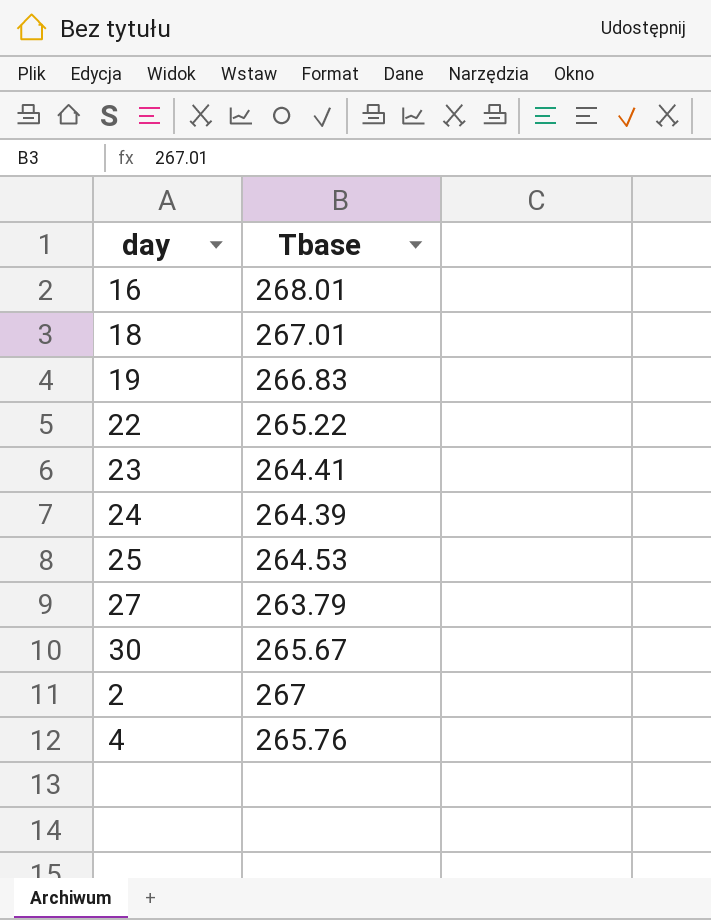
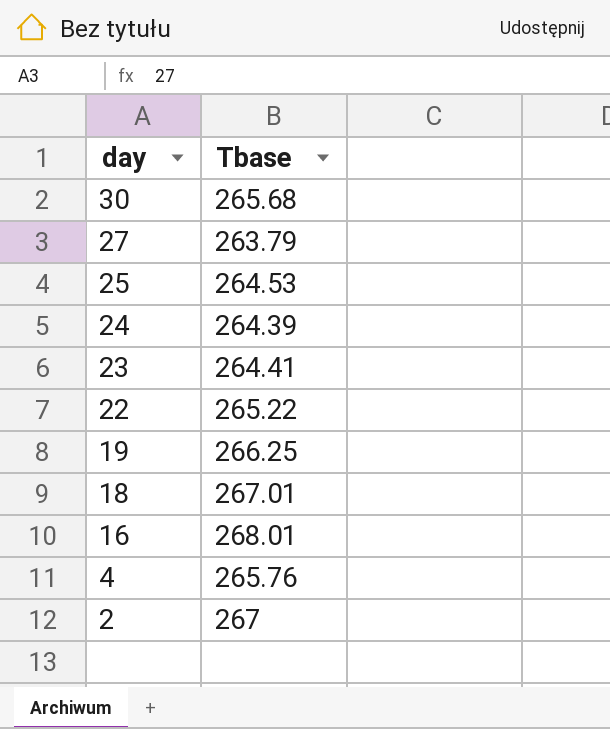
row order: none -> day descending
30 | Tbase: 265.67 -> 265.68
19 | Tbase: 266.83 -> 266.25

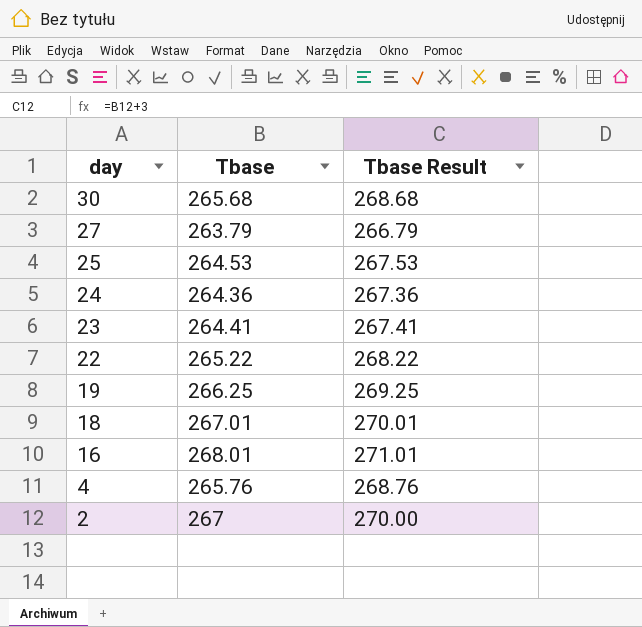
column Tbase Result | formula: none -> [Tbase] + 3
24 | Tbase: 264.39 -> 264.36

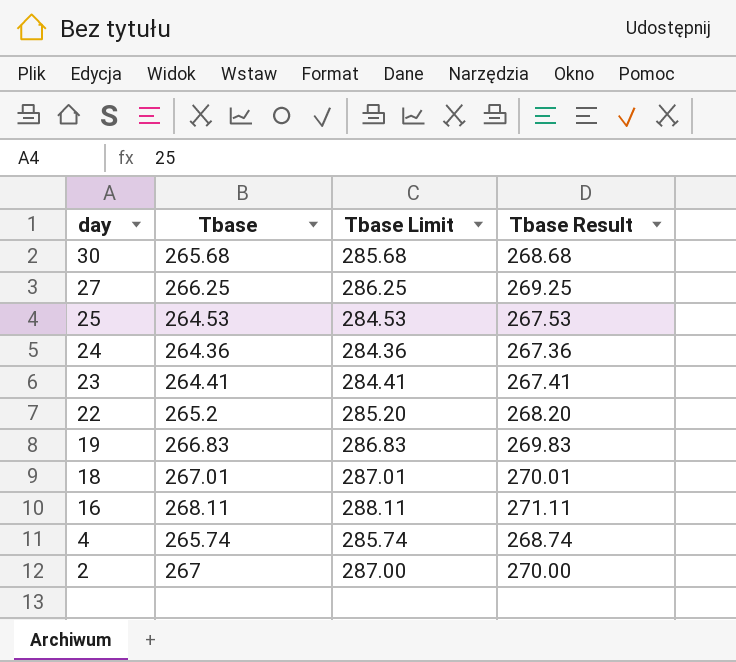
column Tbase Limit | formula: none -> [Tbase] + 20
27 | Tbase: 263.79 -> 266.25
27 | Tbase Result: 266.79 -> 269.25
22 | Tbase: 265.22 -> 265.2
22 | Tbase Result: 268.22 -> 268.20
19 | Tbase: 266.25 -> 266.83
19 | Tbase Result: 269.25 -> 269.83
16 | Tbase: 268.01 -> 268.11
16 | Tbase Result: 271.01 -> 271.11
4 | Tbase: 265.76 -> 265.74
4 | Tbase Result: 268.76 -> 268.74

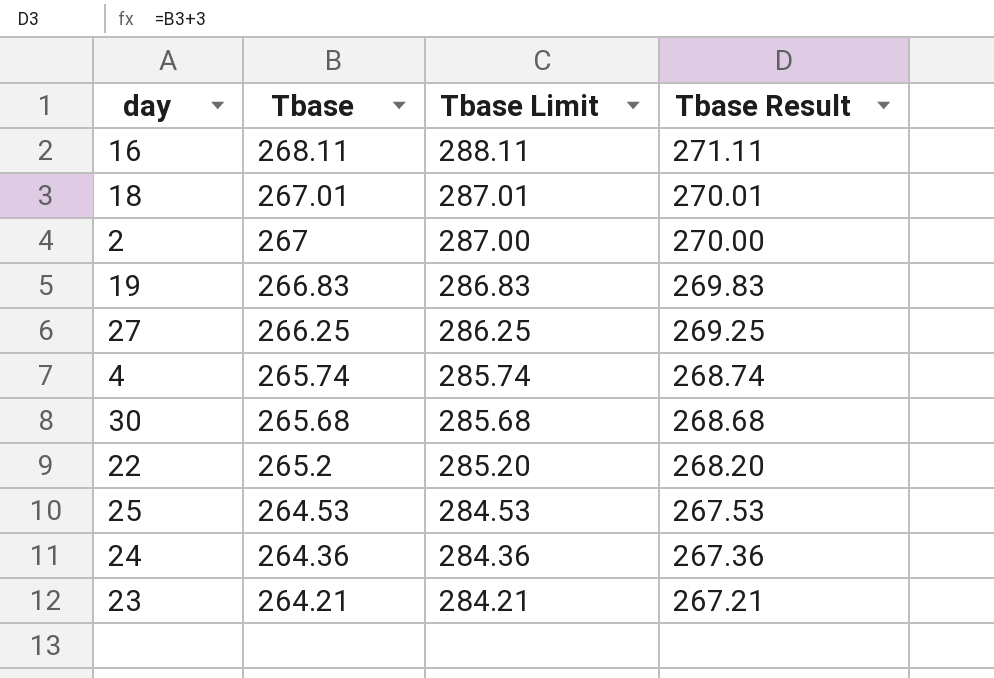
row order: day descending -> Tbase descending
23 | Tbase: 264.41 -> 264.21
23 | Tbase Limit: 284.41 -> 284.21
23 | Tbase Result: 267.41 -> 267.21

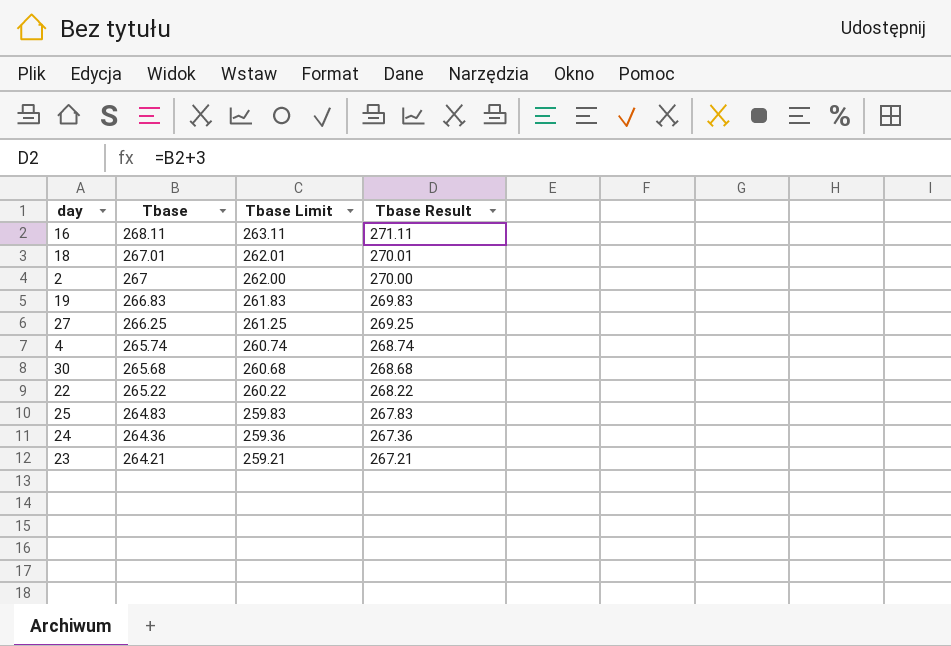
column Tbase Limit | formula: [Tbase] + 20 -> [Tbase] - 5
22 | Tbase: 265.2 -> 265.22
22 | Tbase Result: 268.20 -> 268.22
25 | Tbase: 264.53 -> 264.83
25 | Tbase Result: 267.53 -> 267.83

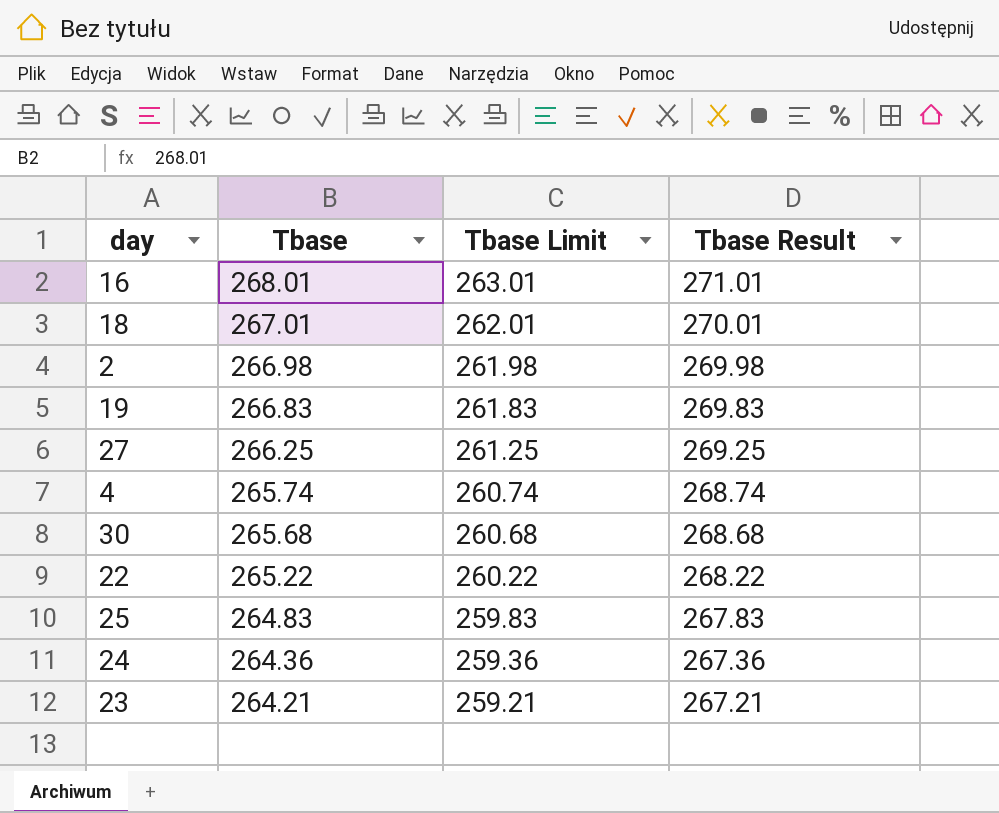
16 | Tbase: 268.11 -> 268.01
16 | Tbase Limit: 263.11 -> 263.01
16 | Tbase Result: 271.11 -> 271.01
2 | Tbase: 267 -> 266.98
2 | Tbase Limit: 262.00 -> 261.98
2 | Tbase Result: 270.00 -> 269.98

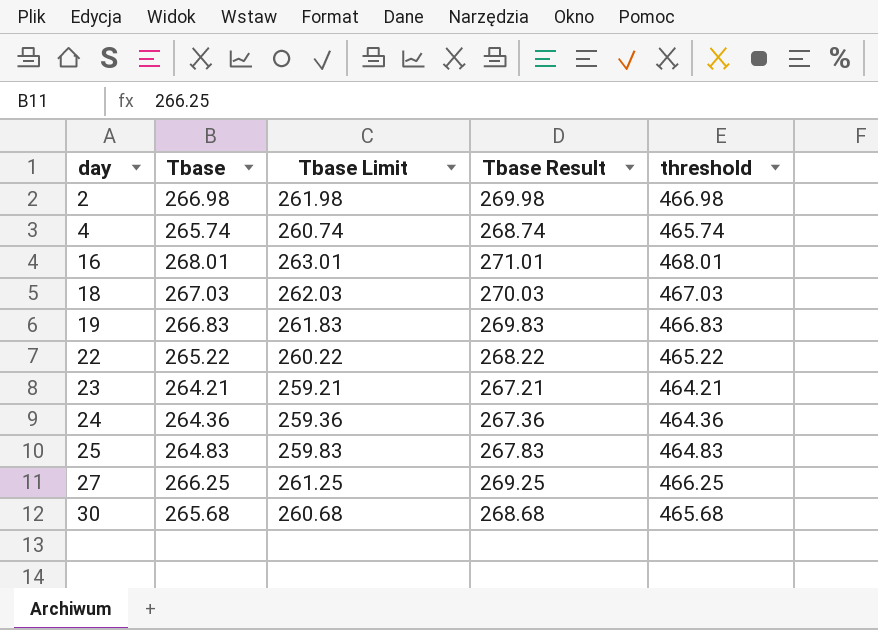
row order: Tbase descending -> day ascending
column threshold | formula: none -> [Tbase] + 200
18 | Tbase: 267.01 -> 267.03
18 | Tbase Limit: 262.01 -> 262.03
18 | Tbase Result: 270.01 -> 270.03

